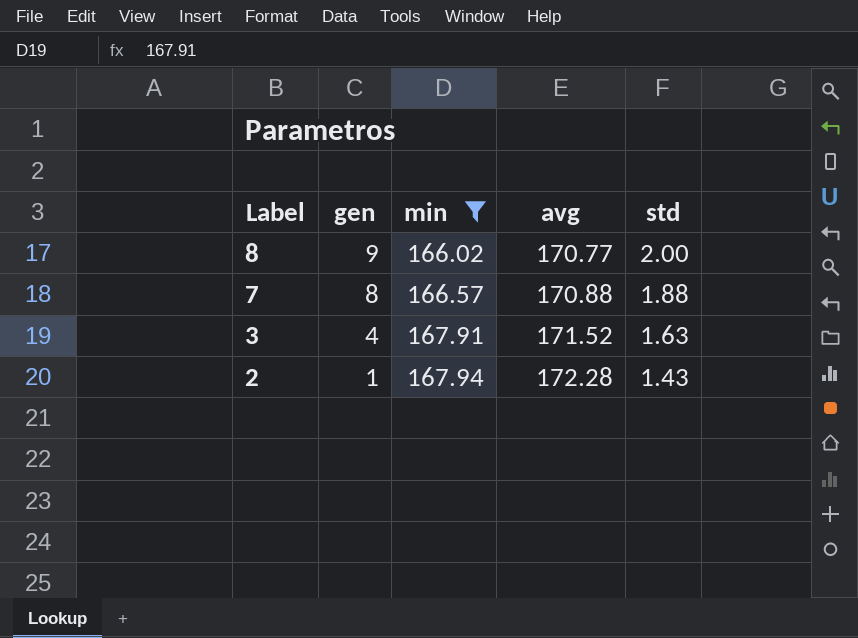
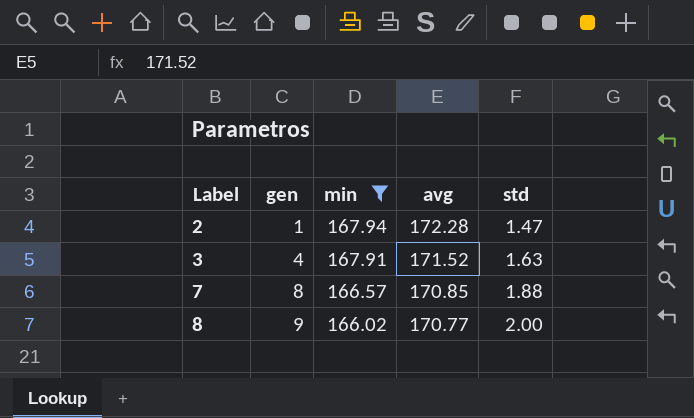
row order: Label descending -> Label ascending
2 | std: 1.43 -> 1.47
7 | avg: 170.88 -> 170.85

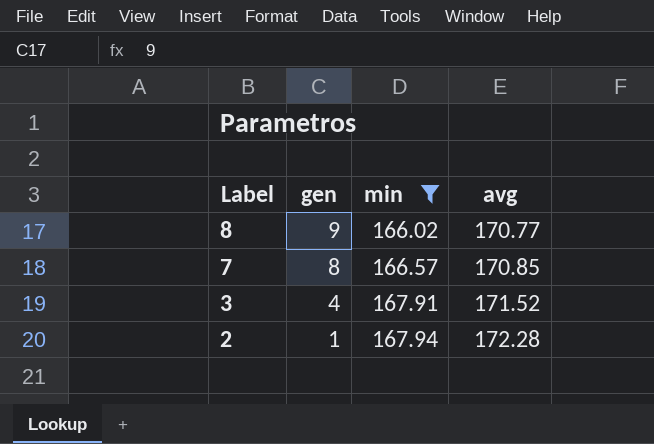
row order: Label ascending -> Label descending
column std | position: 5 -> none

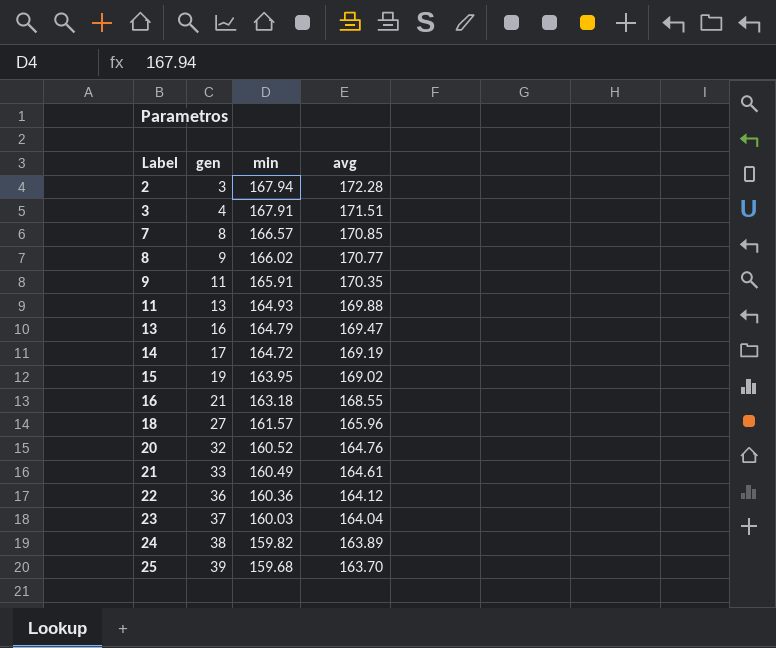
filter: min >= 166.02 -> none
row order: Label descending -> Label ascending
2 | gen: 1 -> 3
3 | avg: 171.52 -> 171.51

